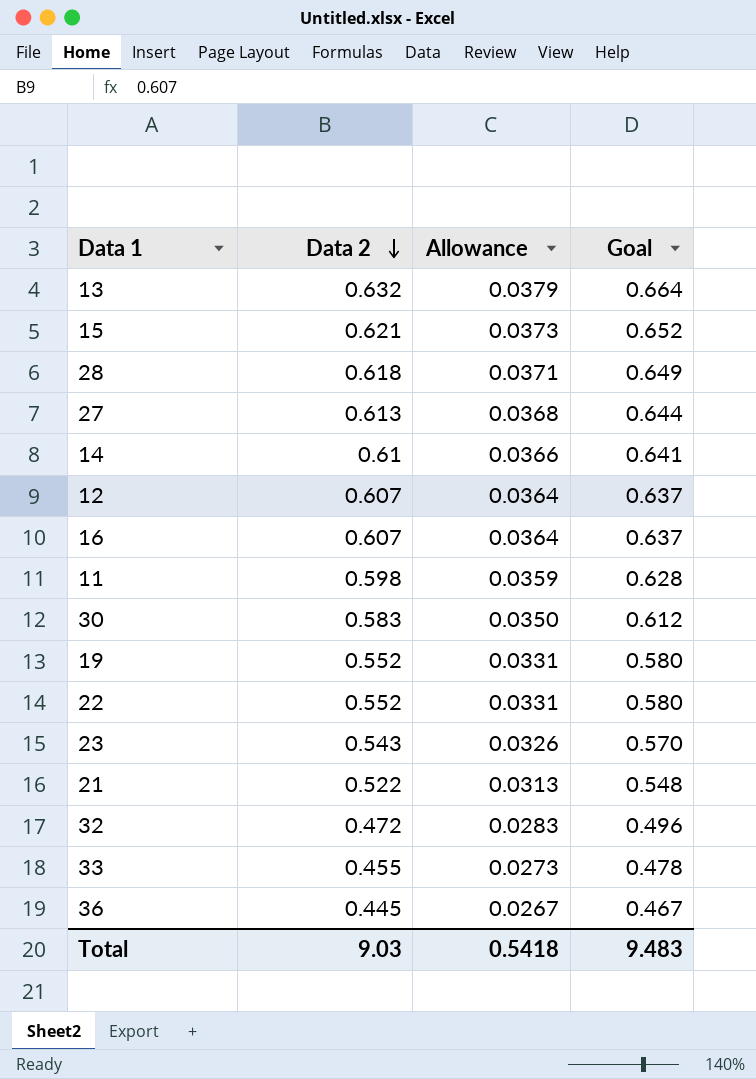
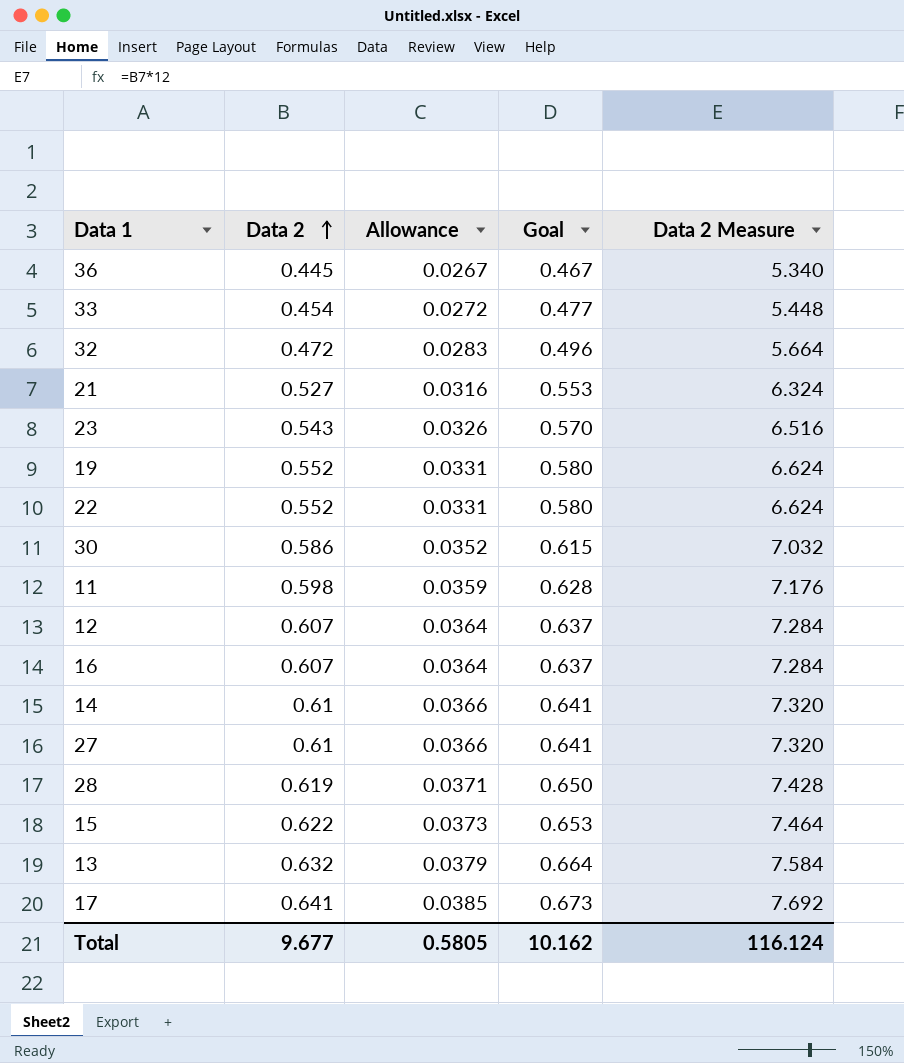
row order: Data 2 descending -> Data 2 ascending
column Data 2 Measure | formula: none -> [Data 2] * 12
33 | Data 2: 0.455 -> 0.454
33 | Allowance: 0.0273 -> 0.0272
33 | Goal: 0.478 -> 0.477
21 | Data 2: 0.522 -> 0.527
21 | Allowance: 0.0313 -> 0.0316
21 | Goal: 0.548 -> 0.553
30 | Data 2: 0.583 -> 0.586
30 | Allowance: 0.0350 -> 0.0352
30 | Goal: 0.612 -> 0.615
27 | Data 2: 0.613 -> 0.61
27 | Allowance: 0.0368 -> 0.0366
27 | Goal: 0.644 -> 0.641
28 | Data 2: 0.618 -> 0.619
28 | Goal: 0.649 -> 0.650
15 | Data 2: 0.621 -> 0.622
15 | Goal: 0.652 -> 0.653
row 17: none -> 0.641 | 0.0385 | 0.673 | 7.692
Total | Data 2: 9.03 -> 9.677
Total | Allowance: 0.5418 -> 0.5805
Total | Goal: 9.483 -> 10.162

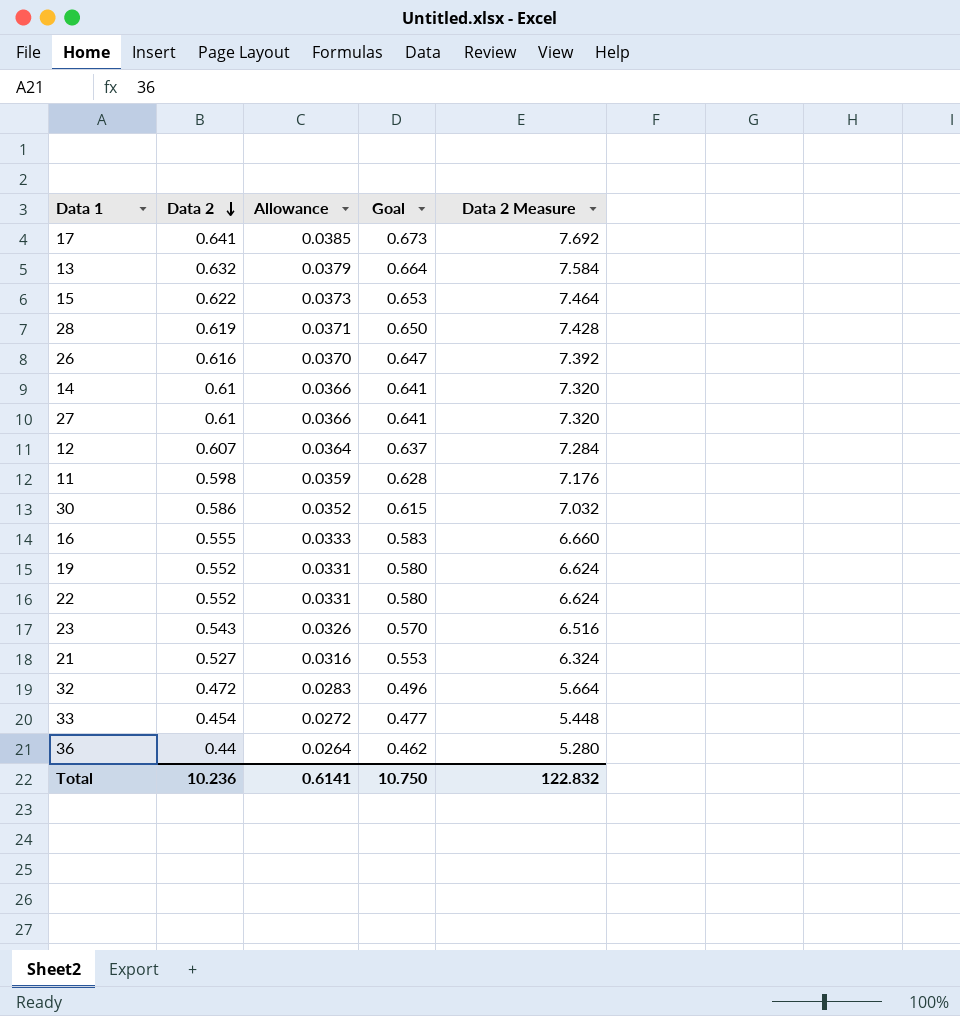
row order: Data 2 ascending -> Data 2 descending
row 26: none -> 0.616 | 0.0370 | 0.647 | 7.392
16 | Data 2: 0.607 -> 0.555
16 | Allowance: 0.0364 -> 0.0333
16 | Goal: 0.637 -> 0.583
16 | Data 2 Measure: 7.284 -> 6.660
36 | Data 2: 0.445 -> 0.44
36 | Allowance: 0.0267 -> 0.0264
36 | Goal: 0.467 -> 0.462
36 | Data 2 Measure: 5.340 -> 5.280
Total | Data 2: 9.677 -> 10.236
Total | Allowance: 0.5805 -> 0.6141
Total | Goal: 10.162 -> 10.750
Total | Data 2 Measure: 116.124 -> 122.832

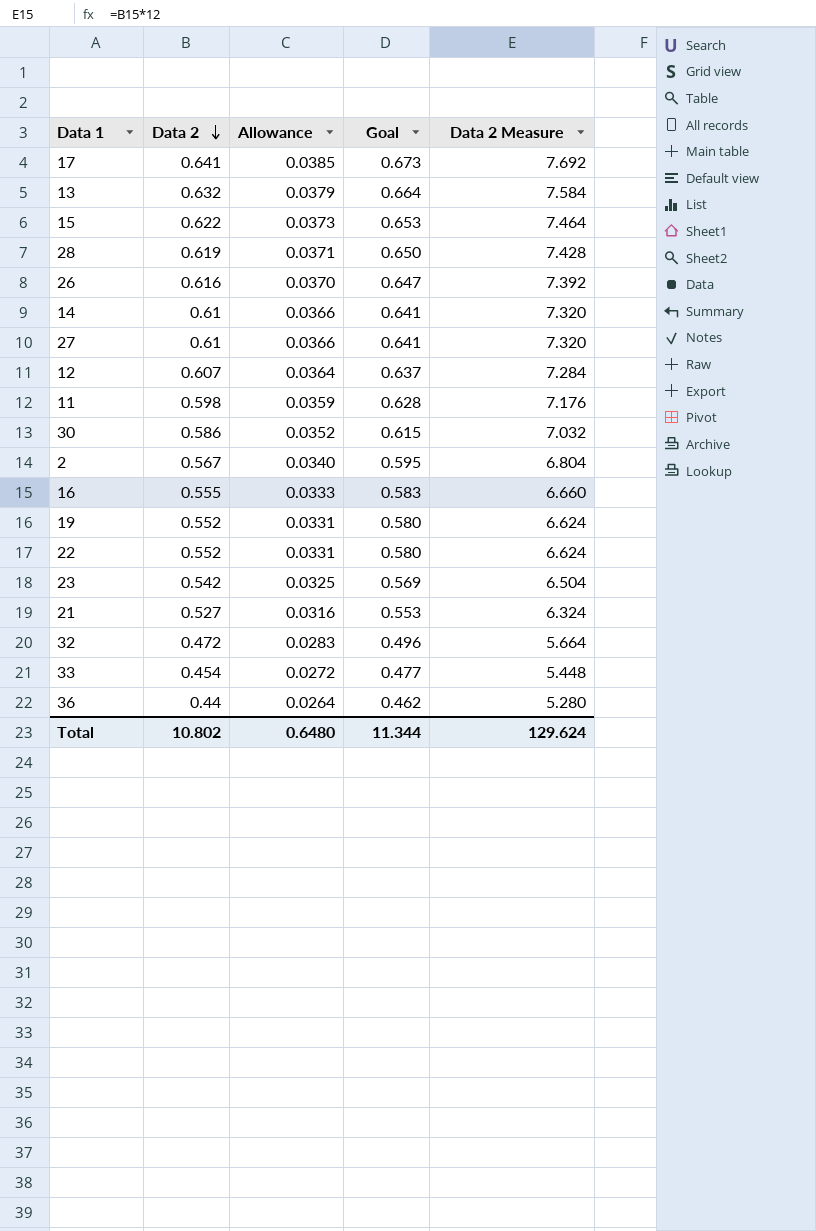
row 2: none -> 0.567 | 0.0340 | 0.595 | 6.804
23 | Data 2: 0.543 -> 0.542
23 | Allowance: 0.0326 -> 0.0325
23 | Goal: 0.570 -> 0.569
23 | Data 2 Measure: 6.516 -> 6.504
Total | Data 2: 10.236 -> 10.802
Total | Allowance: 0.6141 -> 0.6480
Total | Goal: 10.750 -> 11.344
Total | Data 2 Measure: 122.832 -> 129.624

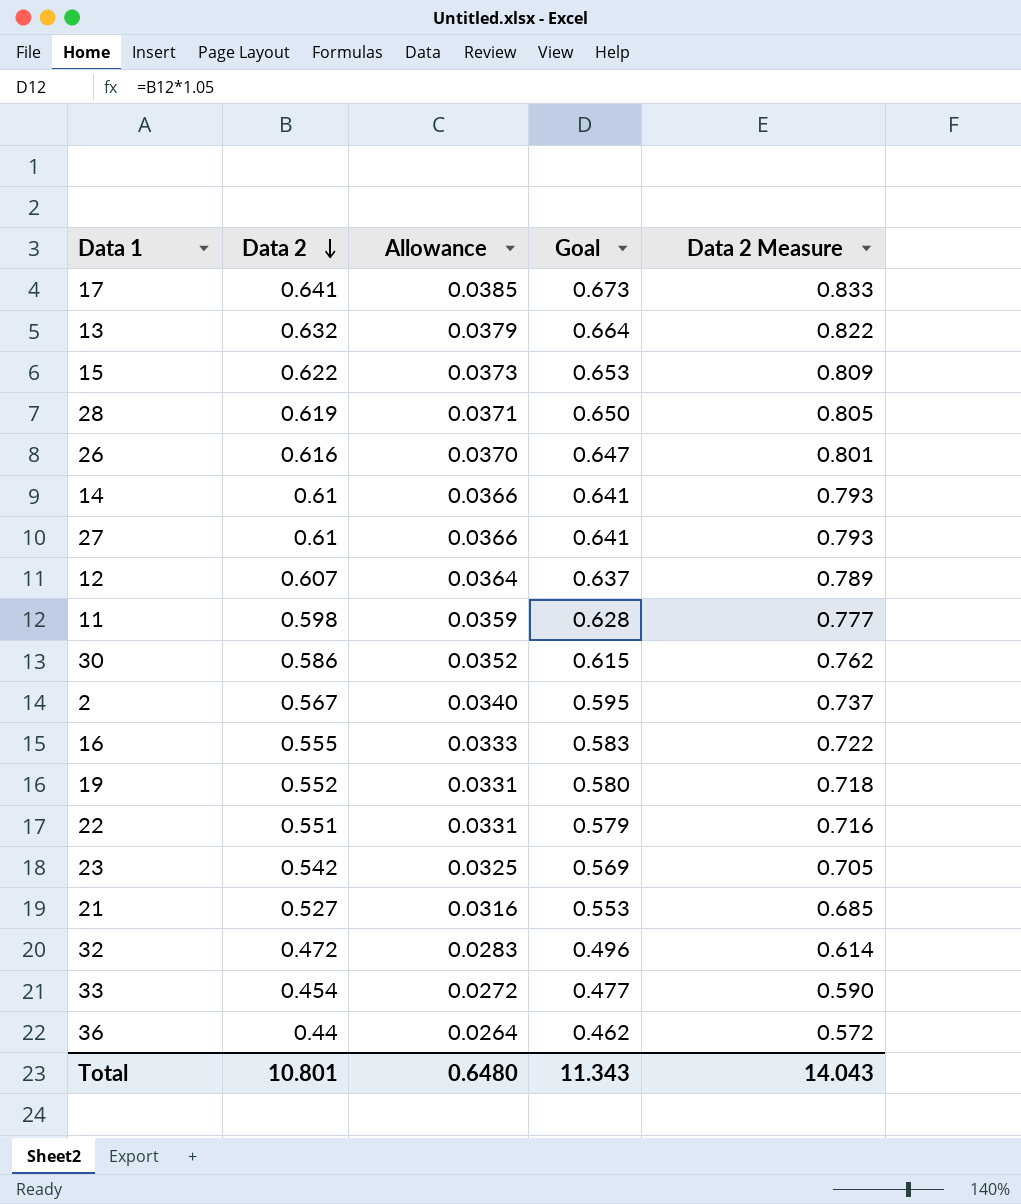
column Data 2 Measure | formula: [Data 2] * 12 -> [Data 2] * 1.3
22 | Data 2: 0.552 -> 0.551
22 | Goal: 0.580 -> 0.579
Total | Data 2: 10.802 -> 10.801
Total | Goal: 11.344 -> 11.343
Total | Data 2 Measure: 129.624 -> 14.043

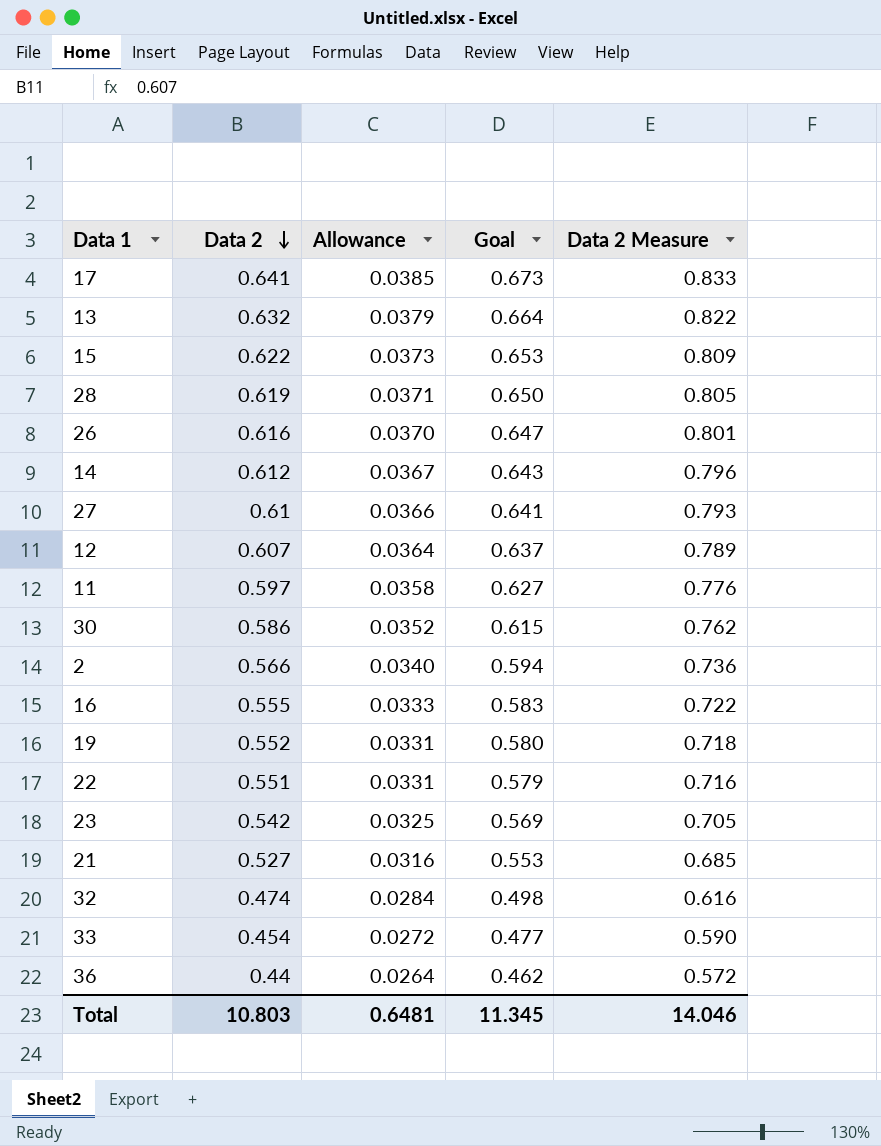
14 | Data 2: 0.61 -> 0.612
14 | Allowance: 0.0366 -> 0.0367
14 | Goal: 0.641 -> 0.643
14 | Data 2 Measure: 0.793 -> 0.796
11 | Data 2: 0.598 -> 0.597
11 | Allowance: 0.0359 -> 0.0358
11 | Goal: 0.628 -> 0.627
11 | Data 2 Measure: 0.777 -> 0.776
2 | Data 2: 0.567 -> 0.566
2 | Goal: 0.595 -> 0.594
2 | Data 2 Measure: 0.737 -> 0.736
32 | Data 2: 0.472 -> 0.474
32 | Allowance: 0.0283 -> 0.0284
32 | Goal: 0.496 -> 0.498
32 | Data 2 Measure: 0.614 -> 0.616
Total | Data 2: 10.801 -> 10.803
Total | Allowance: 0.6480 -> 0.6481
Total | Goal: 11.343 -> 11.345
Total | Data 2 Measure: 14.043 -> 14.046

